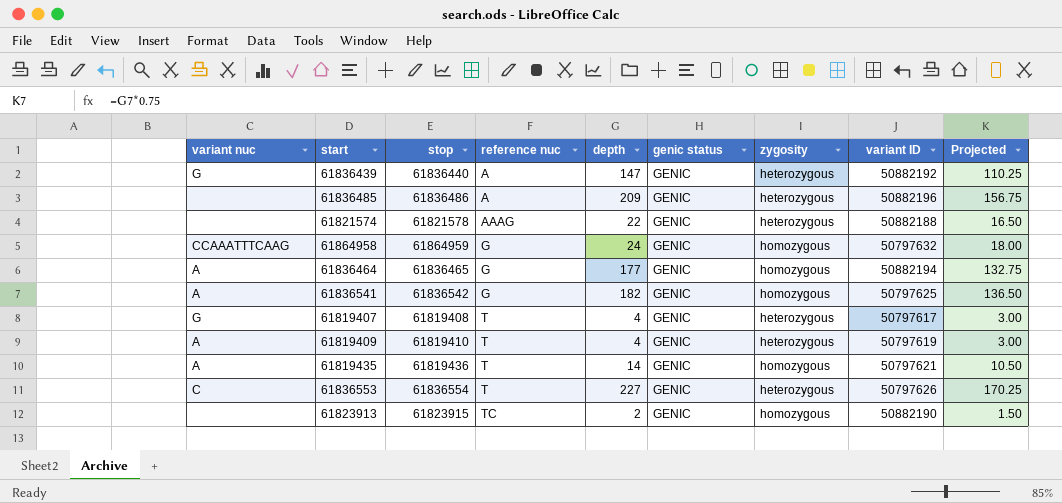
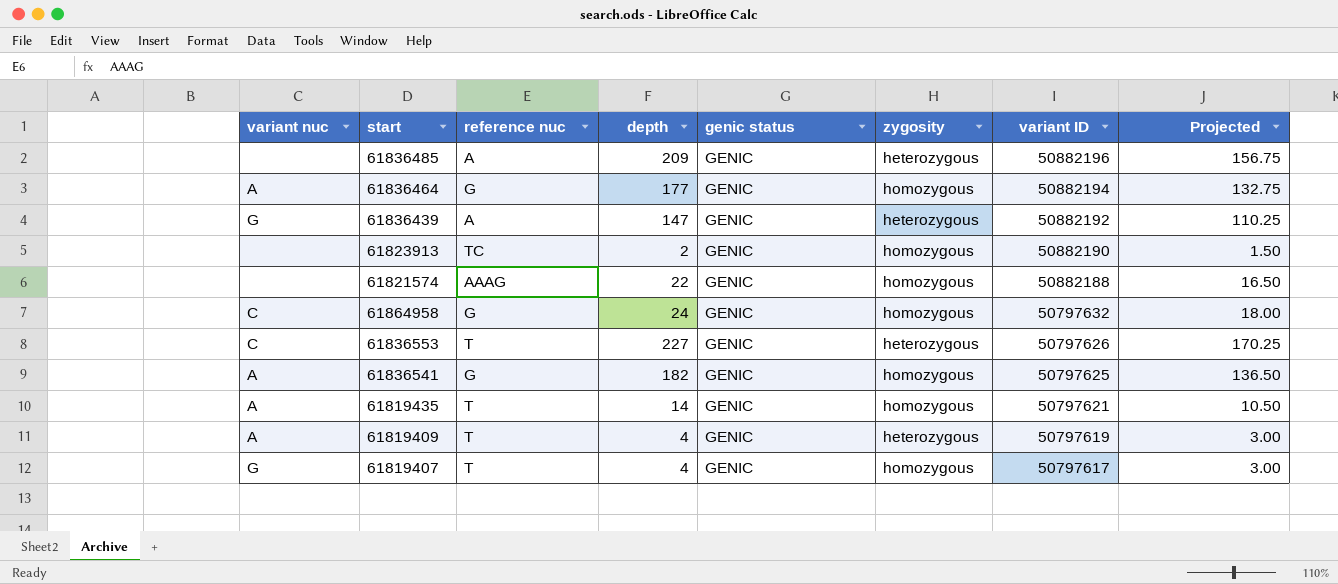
row order: reference nuc ascending -> variant ID descending
column stop | position: 3 -> none
61821574 | zygosity: heterozygous -> homozygous
61864958 | variant nuc: CCAAATTTCAAG -> C
61819407 | zygosity: heterozygous -> homozygous

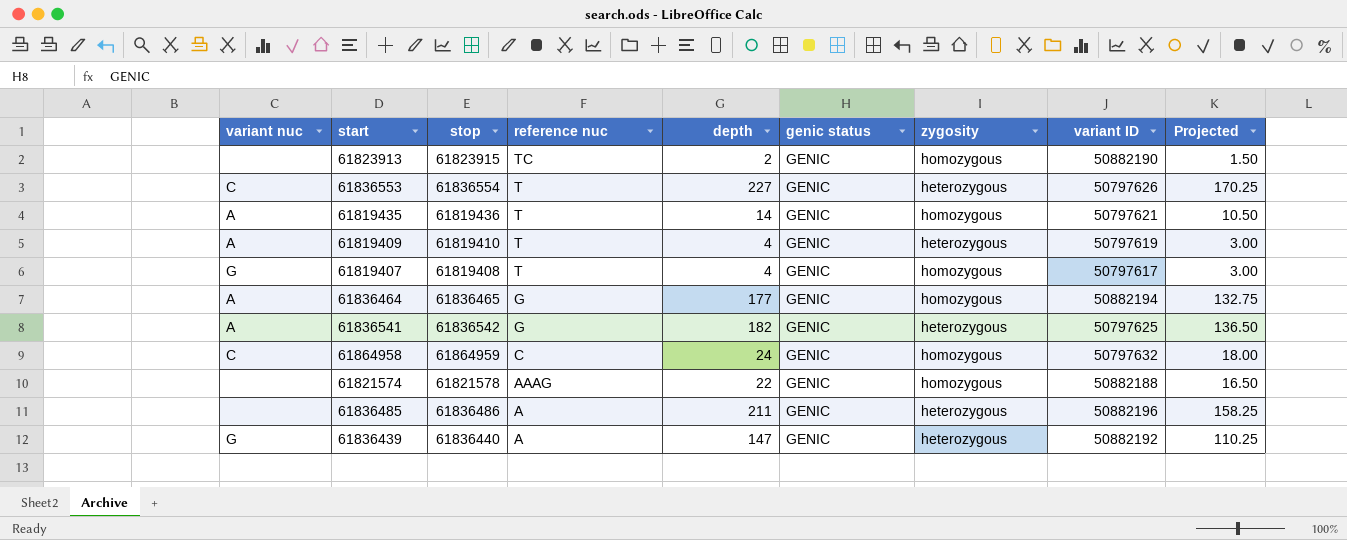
row order: variant ID descending -> reference nuc descending
column stop | position: none -> 3
61836541 | zygosity: homozygous -> heterozygous
61864958 | reference nuc: G -> C
61836485 | depth: 209 -> 211
61836485 | Projected: 156.75 -> 158.25

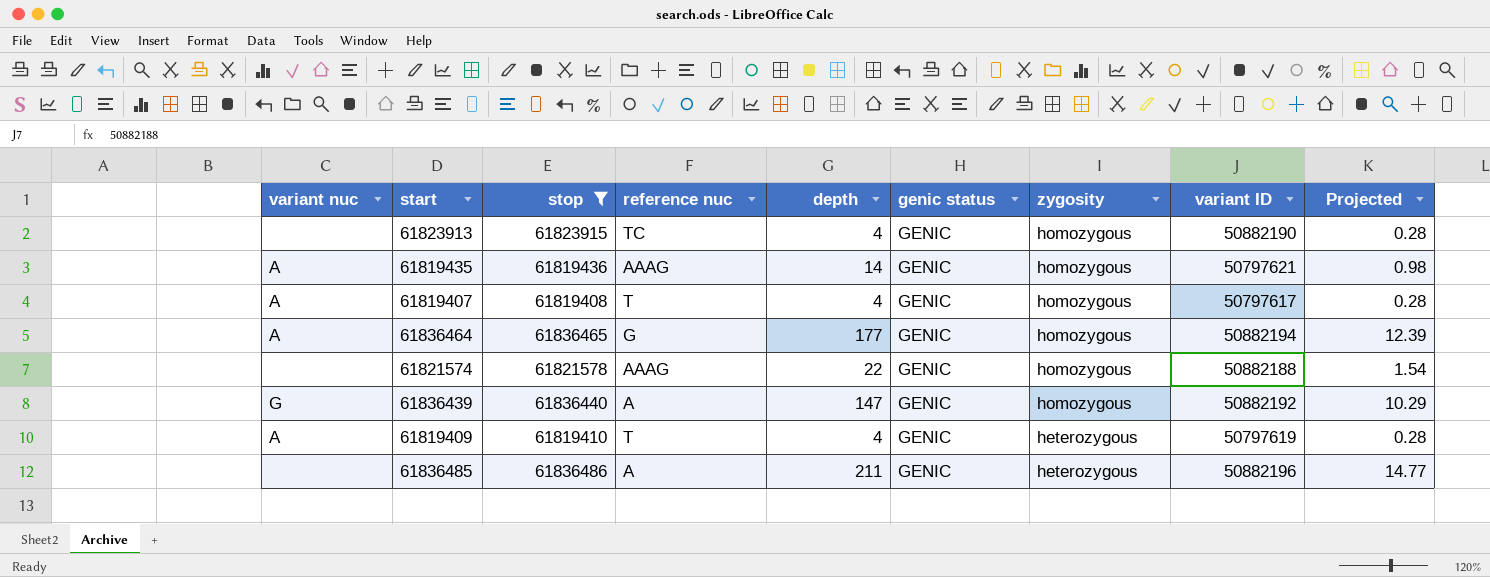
filter: none -> stop <= 61836486
row order: reference nuc descending -> zygosity descending
column Projected | formula: [depth] * 0.75 -> [depth] * 0.07
61823913 | depth: 2 -> 4
61819435 | reference nuc: T -> AAAG
61819407 | variant nuc: G -> A
61836439 | zygosity: heterozygous -> homozygous

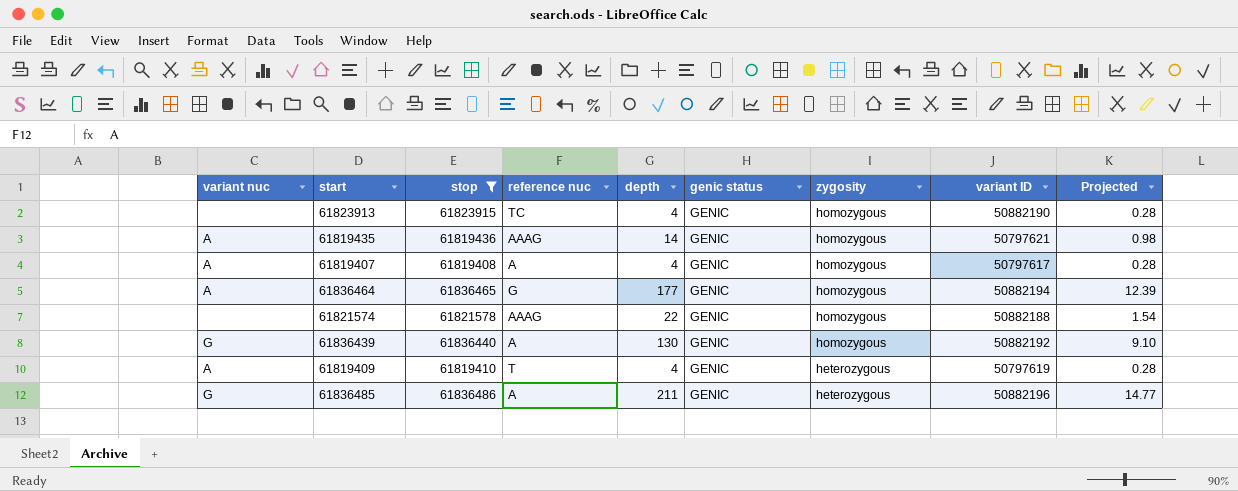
61819407 | reference nuc: T -> A
61836439 | depth: 147 -> 130
61836439 | Projected: 10.29 -> 9.10
61836485 | variant nuc: none -> G

